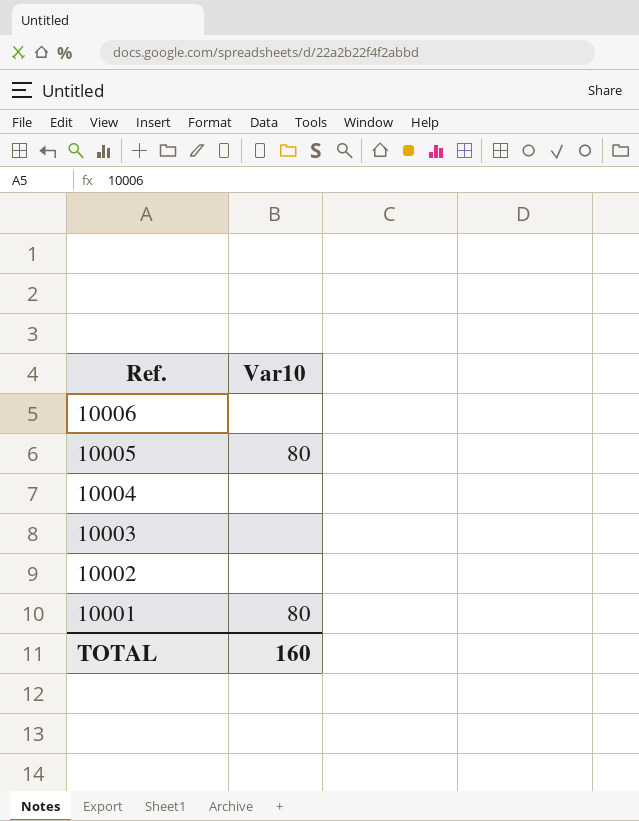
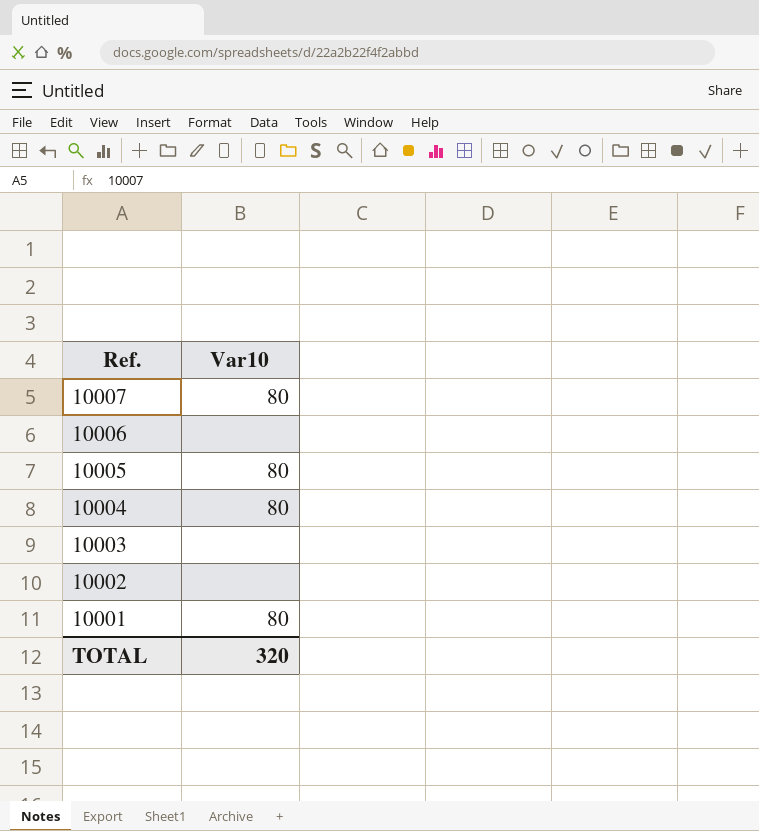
row 10007: none -> 80
10004 | Var10: none -> 80
TOTAL | Var10: 160 -> 320

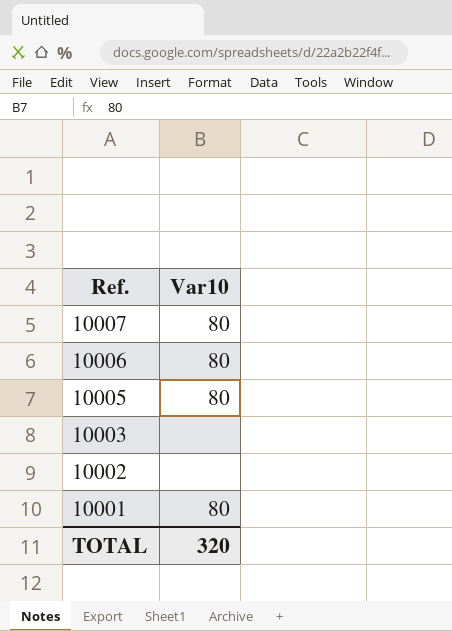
row 10004: 80 -> none
10006 | Var10: none -> 80

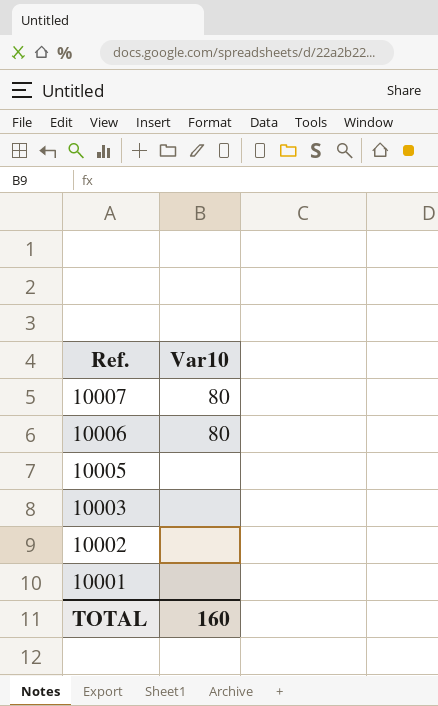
10005 | Var10: 80 -> none
10001 | Var10: 80 -> none
TOTAL | Var10: 320 -> 160

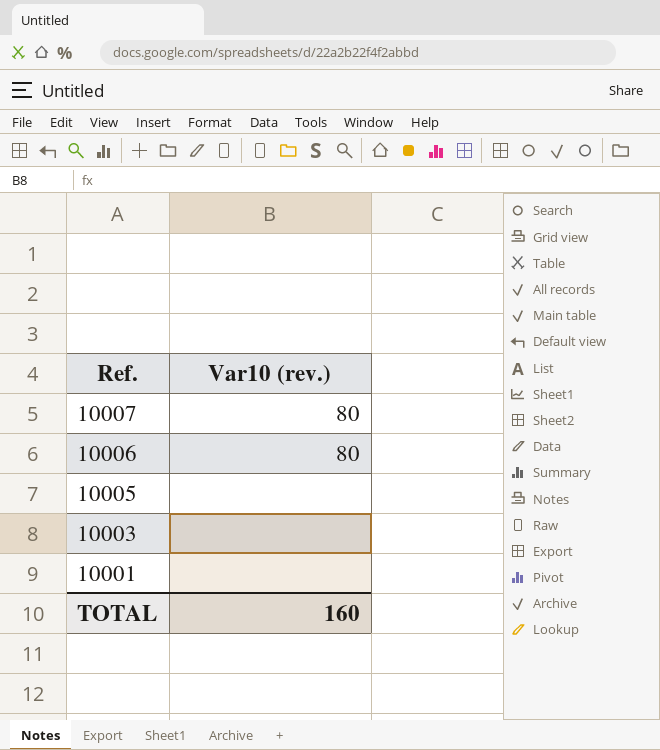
column name: Var10 -> Var10 (rev.)
row 10002: none -> none

